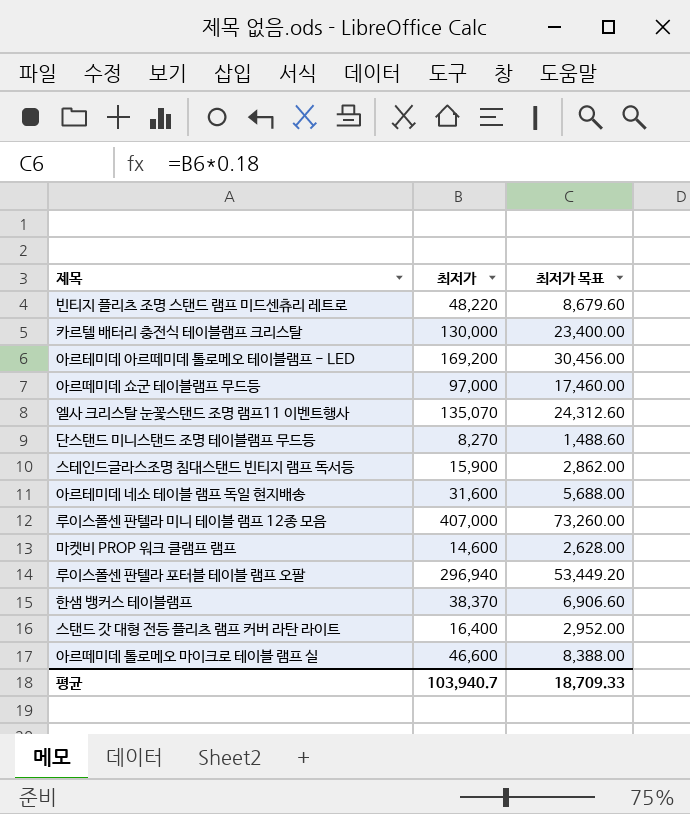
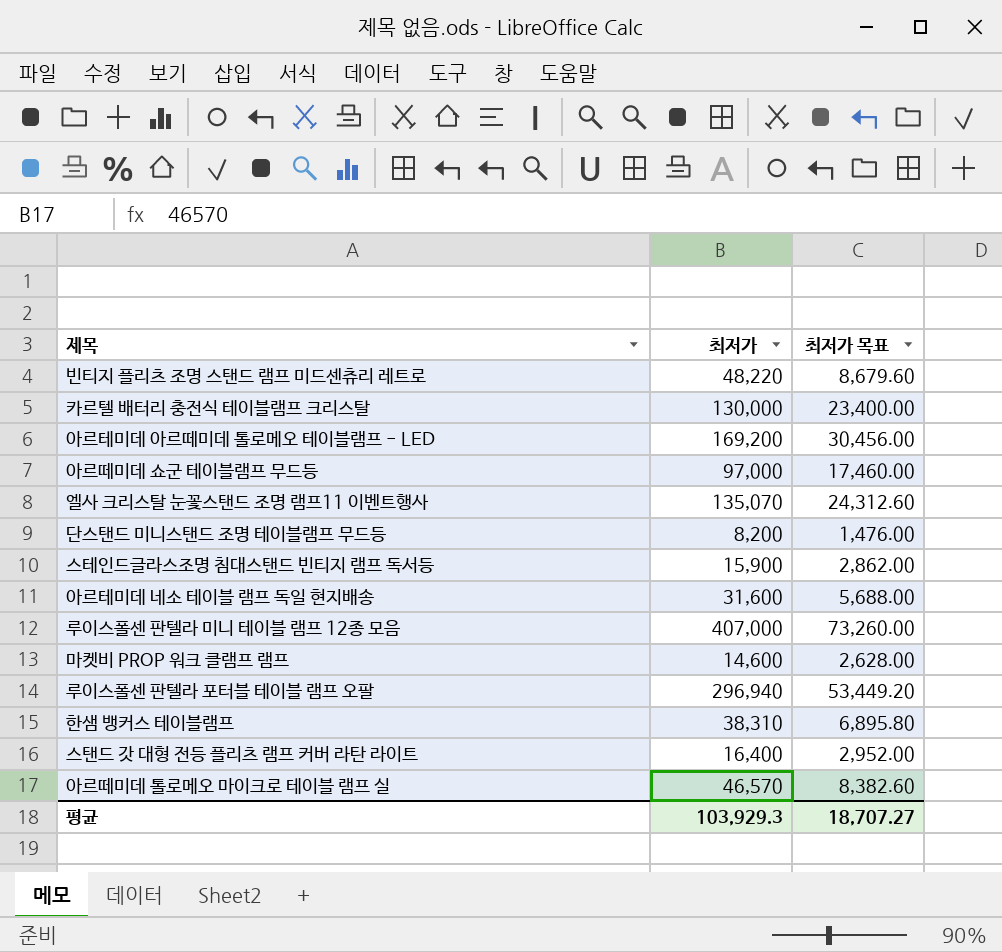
단스탠드 미니스탠드 조명 테이블램프 무드등 | 최저가: 8,270 -> 8,200
단스탠드 미니스탠드 조명 테이블램프 무드등 | 최저가 목표: 1,488.60 -> 1,476.00
한샘 뱅커스 테이블램프 | 최저가: 38,370 -> 38,310
한샘 뱅커스 테이블램프 | 최저가 목표: 6,906.60 -> 6,895.80
아르떼미데 톨로메오 마이크로 테이블 램프 실 | 최저가: 46,600 -> 46,570
아르떼미데 톨로메오 마이크로 테이블 램프 실 | 최저가 목표: 8,388.00 -> 8,382.60
평균 | 최저가: 103,940.7 -> 103,929.3
평균 | 최저가 목표: 18,709.33 -> 18,707.27

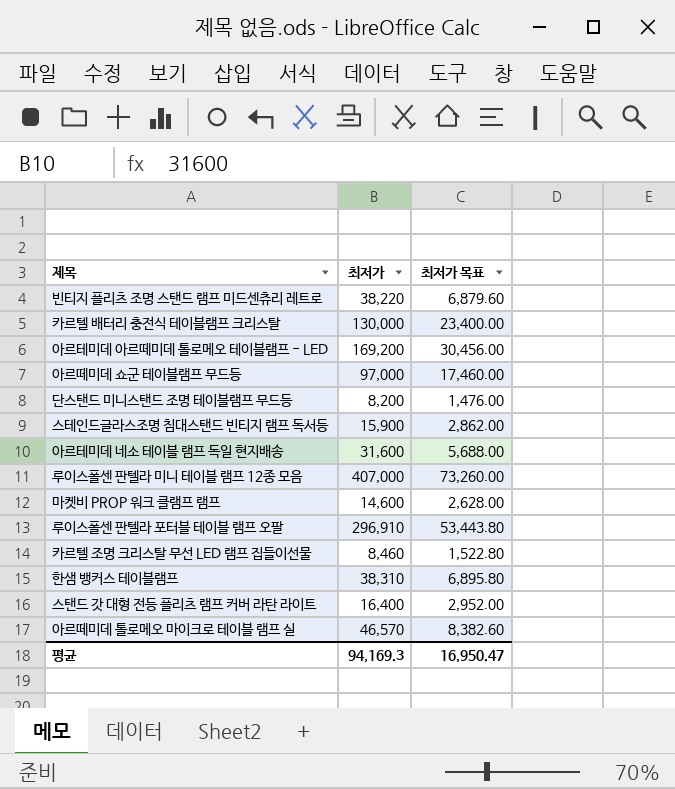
row 엘사 크리스탈 눈꽃스탠드 조명 램프11 이벤트행사: 135,070 | 24,312.60 -> none
빈티지 플리츠 조명 스탠드 램프 미드센츄리 레트로 | 최저가: 48,220 -> 38,220
빈티지 플리츠 조명 스탠드 램프 미드센츄리 레트로 | 최저가 목표: 8,679.60 -> 6,879.60
루이스폴센 판텔라 포터블 테이블 램프 오팔 | 최저가: 296,940 -> 296,910
루이스폴센 판텔라 포터블 테이블 램프 오팔 | 최저가 목표: 53,449.20 -> 53,443.80
row 카르텔 조명 크리스탈 무선 LED 램프 집들이선물: none -> 8,460 | 1,522.80
평균 | 최저가: 103,929.3 -> 94,169.3
평균 | 최저가 목표: 18,707.27 -> 16,950.47

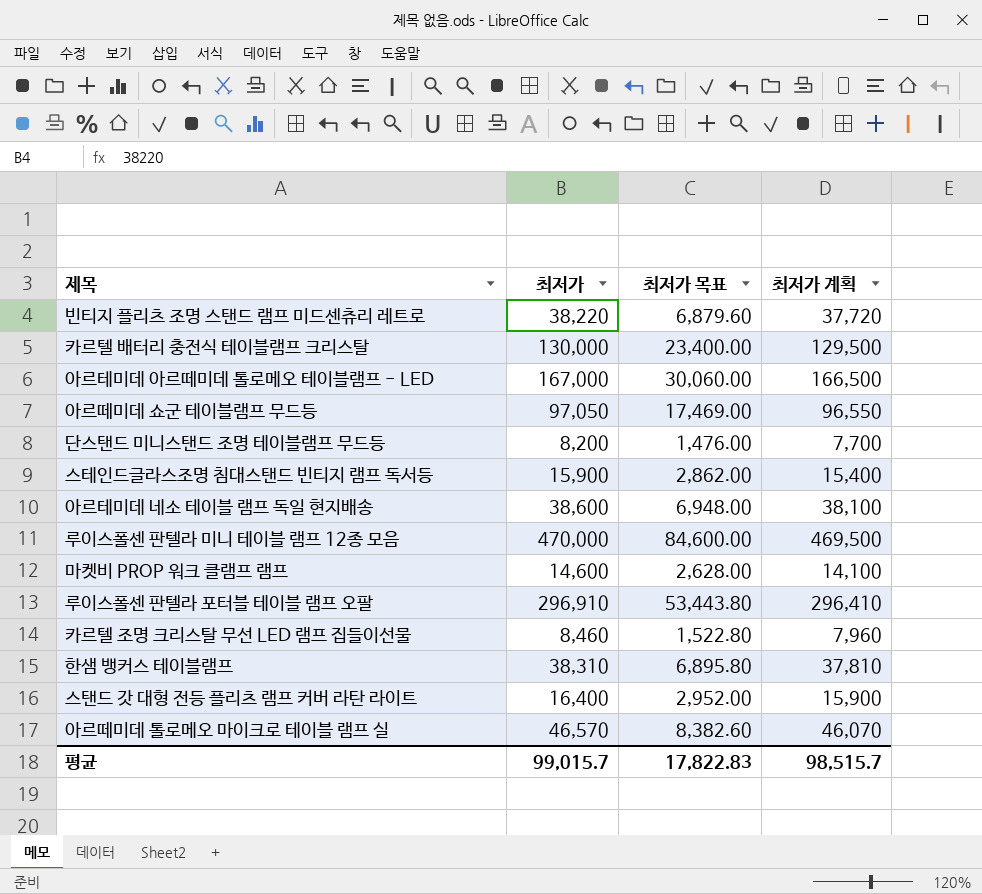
column 최저가 계획 | formula: none -> [최저가] - 500
아르테미데 아르떼미데 톨로메오 테이블램프 - LED | 최저가: 169,200 -> 167,000
아르테미데 아르떼미데 톨로메오 테이블램프 - LED | 최저가 목표: 30,456.00 -> 30,060.00
아르떼미데 쇼군 테이블램프 무드등 | 최저가: 97,000 -> 97,050
아르떼미데 쇼군 테이블램프 무드등 | 최저가 목표: 17,460.00 -> 17,469.00
아르테미데 네소 테이블 램프 독일 현지배송 | 최저가: 31,600 -> 38,600
아르테미데 네소 테이블 램프 독일 현지배송 | 최저가 목표: 5,688.00 -> 6,948.00
루이스폴센 판텔라 미니 테이블 램프 12종 모음 | 최저가: 407,000 -> 470,000
루이스폴센 판텔라 미니 테이블 램프 12종 모음 | 최저가 목표: 73,260.00 -> 84,600.00
평균 | 최저가: 94,169.3 -> 99,015.7
평균 | 최저가 목표: 16,950.47 -> 17,822.83

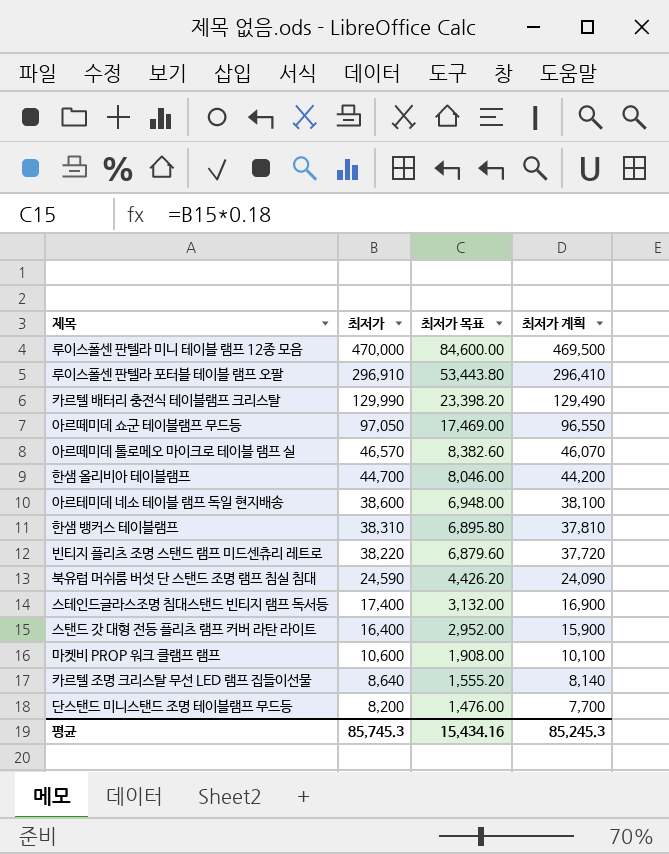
row order: none -> 최저가 descending
row 아르테미데 아르떼미데 톨로메오 테이블램프 - LED: 167,000 | 30,060.00 | 166,500 -> none
카르텔 배터리 충전식 테이블램프 크리스탈 | 최저가: 130,000 -> 129,990
카르텔 배터리 충전식 테이블램프 크리스탈 | 최저가 목표: 23,400.00 -> 23,398.20
카르텔 배터리 충전식 테이블램프 크리스탈 | 최저가 계획: 129,500 -> 129,490
row 한샘 올리비아 테이블램프: none -> 44,700 | 8,046.00 | 44,200
row 북유럽 머쉬룸 버섯 단 스탠드 조명 램프 침실 침대: none -> 24,590 | 4,426.20 | 24,090
스테인드글라스조명 침대스탠드 빈티지 램프 독서등 | 최저가: 15,900 -> 17,400
스테인드글라스조명 침대스탠드 빈티지 램프 독서등 | 최저가 목표: 2,862.00 -> 3,132.00
스테인드글라스조명 침대스탠드 빈티지 램프 독서등 | 최저가 계획: 15,400 -> 16,900
마켓비 PROP 워크 클램프 램프 | 최저가: 14,600 -> 10,600
마켓비 PROP 워크 클램프 램프 | 최저가 목표: 2,628.00 -> 1,908.00
마켓비 PROP 워크 클램프 램프 | 최저가 계획: 14,100 -> 10,100
카르텔 조명 크리스탈 무선 LED 램프 집들이선물 | 최저가: 8,460 -> 8,640
카르텔 조명 크리스탈 무선 LED 램프 집들이선물 | 최저가 목표: 1,522.80 -> 1,555.20
카르텔 조명 크리스탈 무선 LED 램프 집들이선물 | 최저가 계획: 7,960 -> 8,140
평균 | 최저가: 99,015.7 -> 85,745.3
평균 | 최저가 목표: 17,822.83 -> 15,434.16
평균 | 최저가 계획: 98,515.7 -> 85,245.3

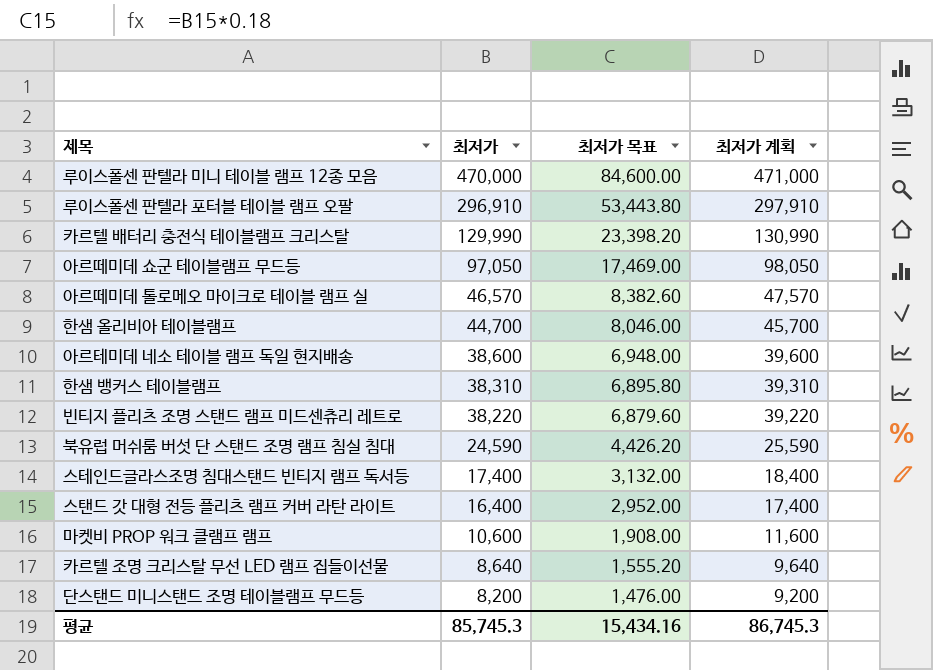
column 최저가 계획 | formula: [최저가] - 500 -> [최저가] + 1000
평균 | 최저가 계획: 85,245.3 -> 86,745.3

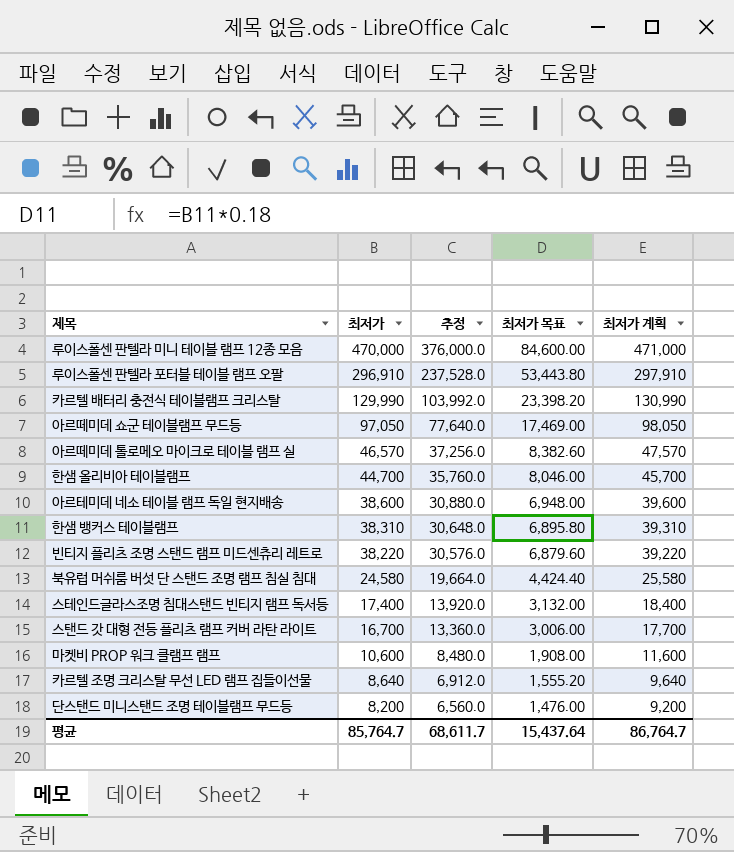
column 추정 | formula: none -> [최저가] * 0.8
북유럽 머쉬룸 버섯 단 스탠드 조명 램프 침실 침대 | 최저가: 24,590 -> 24,580
북유럽 머쉬룸 버섯 단 스탠드 조명 램프 침실 침대 | 최저가 목표: 4,426.20 -> 4,424.40
북유럽 머쉬룸 버섯 단 스탠드 조명 램프 침실 침대 | 최저가 계획: 25,590 -> 25,580
스탠드 갓 대형 전등 플리츠 램프 커버 라탄 라이트 | 최저가: 16,400 -> 16,700
스탠드 갓 대형 전등 플리츠 램프 커버 라탄 라이트 | 최저가 목표: 2,952.00 -> 3,006.00
스탠드 갓 대형 전등 플리츠 램프 커버 라탄 라이트 | 최저가 계획: 17,400 -> 17,700
평균 | 최저가: 85,745.3 -> 85,764.7
평균 | 최저가 목표: 15,434.16 -> 15,437.64
평균 | 최저가 계획: 86,745.3 -> 86,764.7

